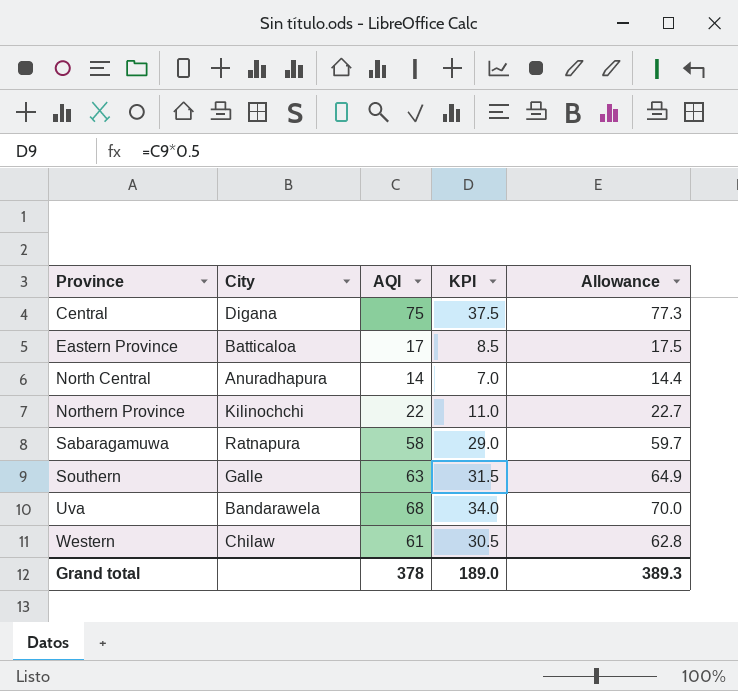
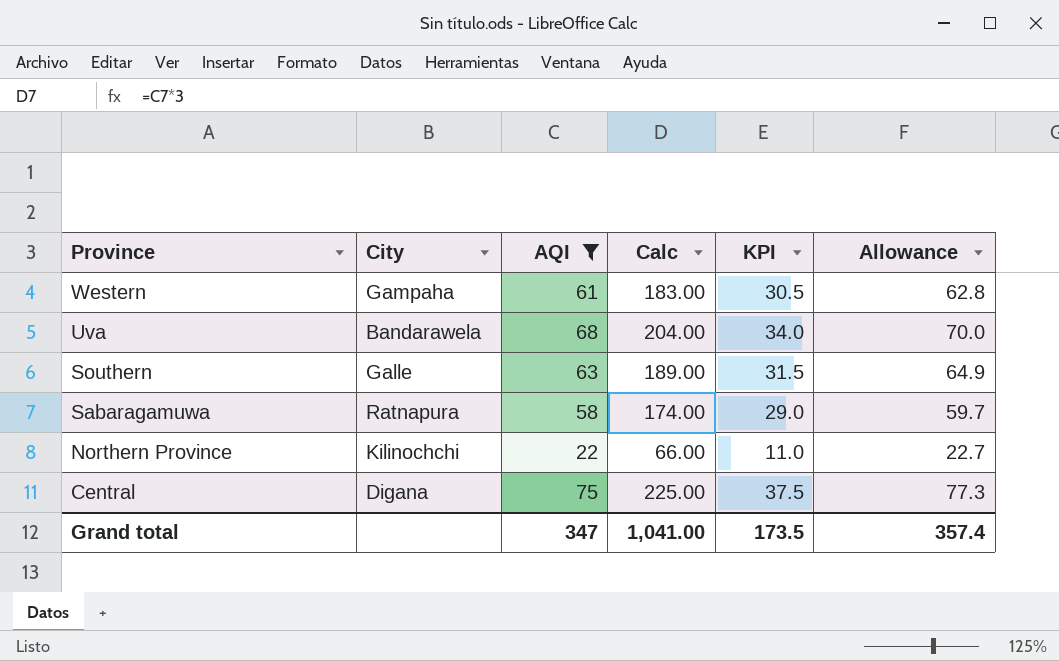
filter: none -> AQI >= 22
row order: Province ascending -> Province descending
column Calc | formula: none -> [AQI] * 3
Western | City: Chilaw -> Gampaha
Grand total | AQI: 378 -> 347
Grand total | KPI: 189.0 -> 173.5
Grand total | Allowance: 389.3 -> 357.4

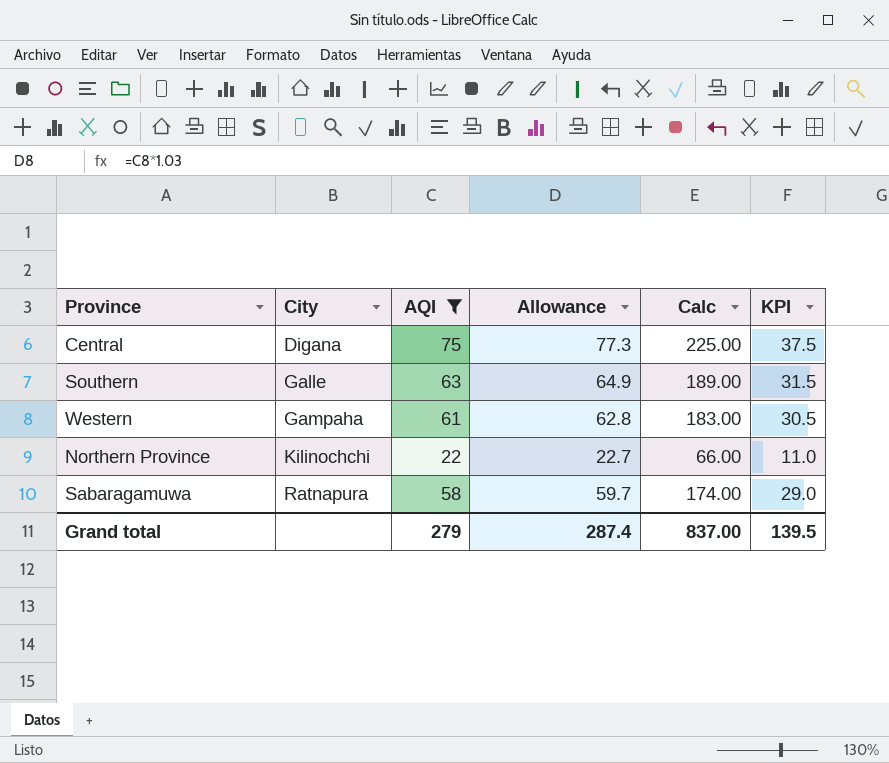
row order: Province descending -> City ascending
column Allowance | position: 6 -> 4
row Uva: Bandarawela | 68 | 204.00 | 34.0 | 70.0 -> none
Grand total | AQI: 347 -> 279
Grand total | Allowance: 357.4 -> 287.4
Grand total | Calc: 1,041.00 -> 837.00
Grand total | KPI: 173.5 -> 139.5

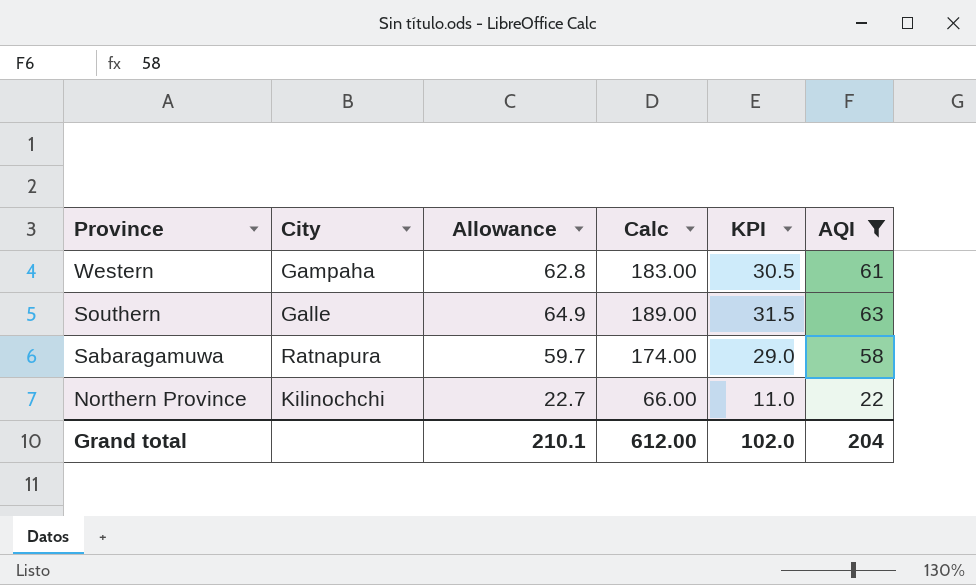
row order: City ascending -> Province descending
column AQI | position: 3 -> 6
row Central: Digana | 75 | 77.3 | 225.00 | 37.5 -> none
Grand total | Allowance: 287.4 -> 210.1
Grand total | Calc: 837.00 -> 612.00
Grand total | KPI: 139.5 -> 102.0
Grand total | AQI: 279 -> 204

